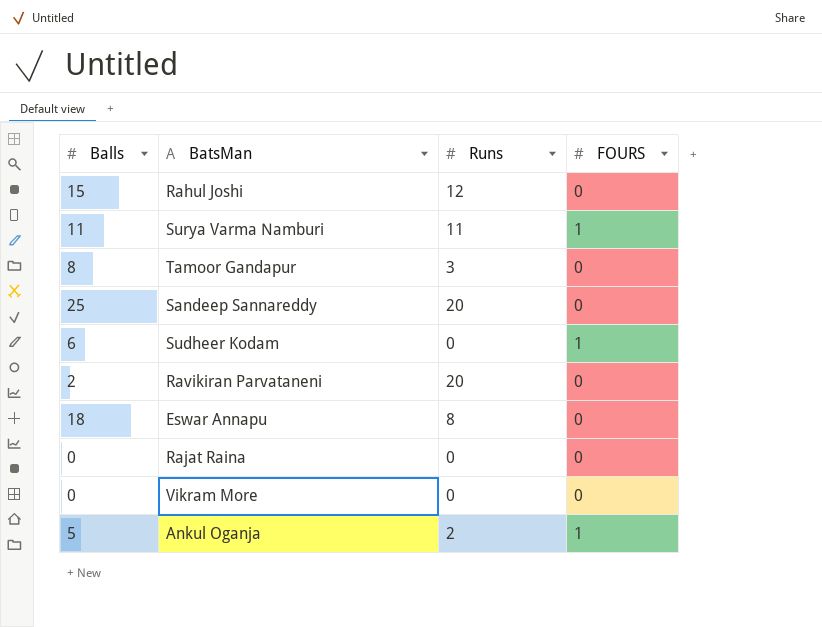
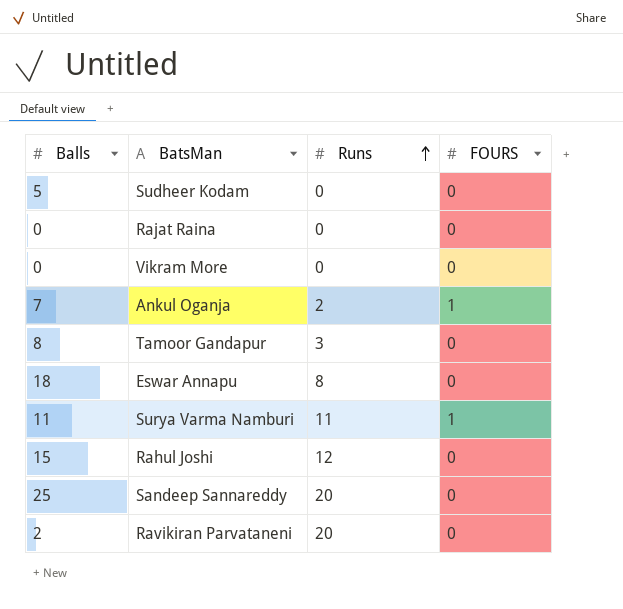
row order: none -> Runs ascending
Sudheer Kodam | Balls: 6 -> 5
Sudheer Kodam | FOURS: 1 -> 0
Ankul Oganja | Balls: 5 -> 7

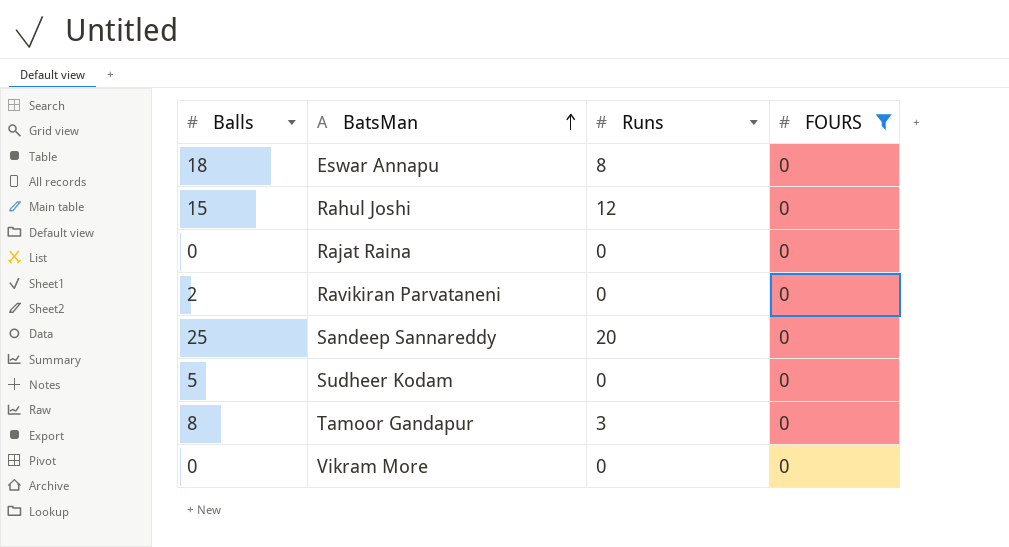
filter: none -> FOURS = 0
row order: Runs ascending -> BatsMan ascending
Ravikiran Parvataneni | Runs: 20 -> 0

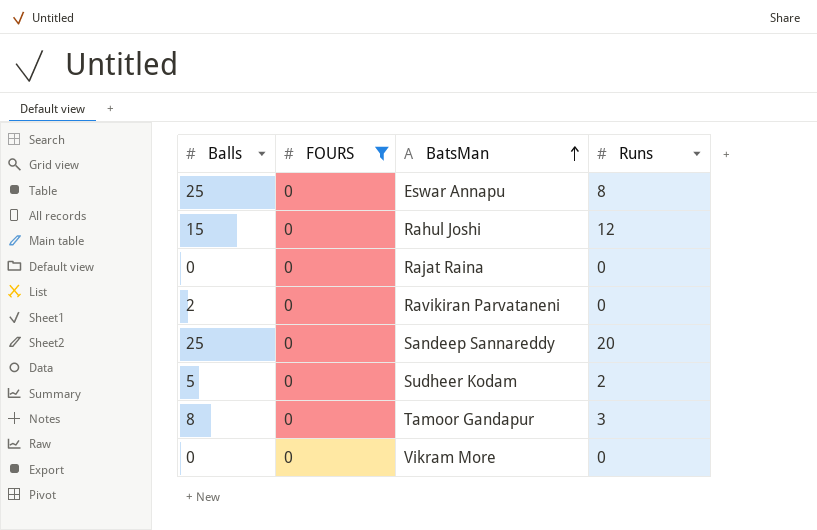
column FOURS | position: 4 -> 2
Eswar Annapu | Balls: 18 -> 25
Sudheer Kodam | Runs: 0 -> 2

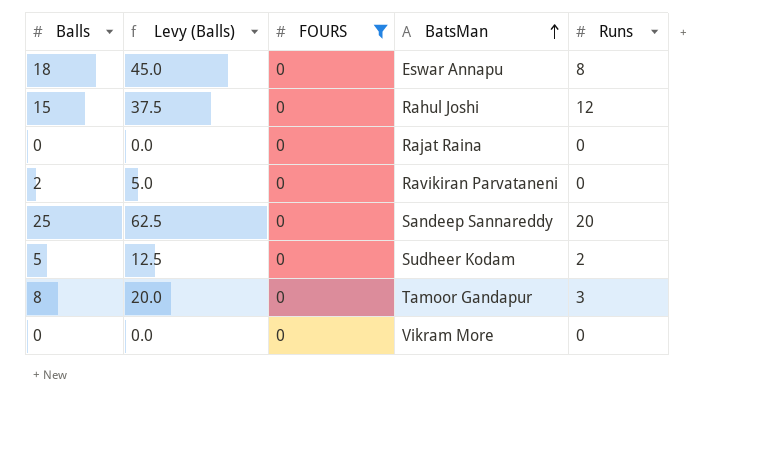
column Levy (Balls) | formula: none -> [Balls] * 2.5
Eswar Annapu | Balls: 25 -> 18

